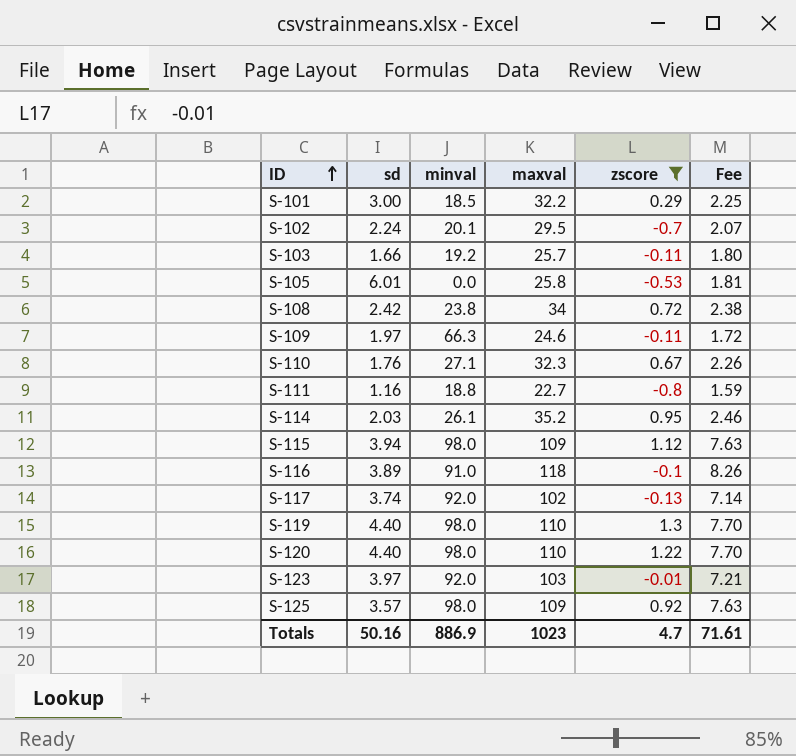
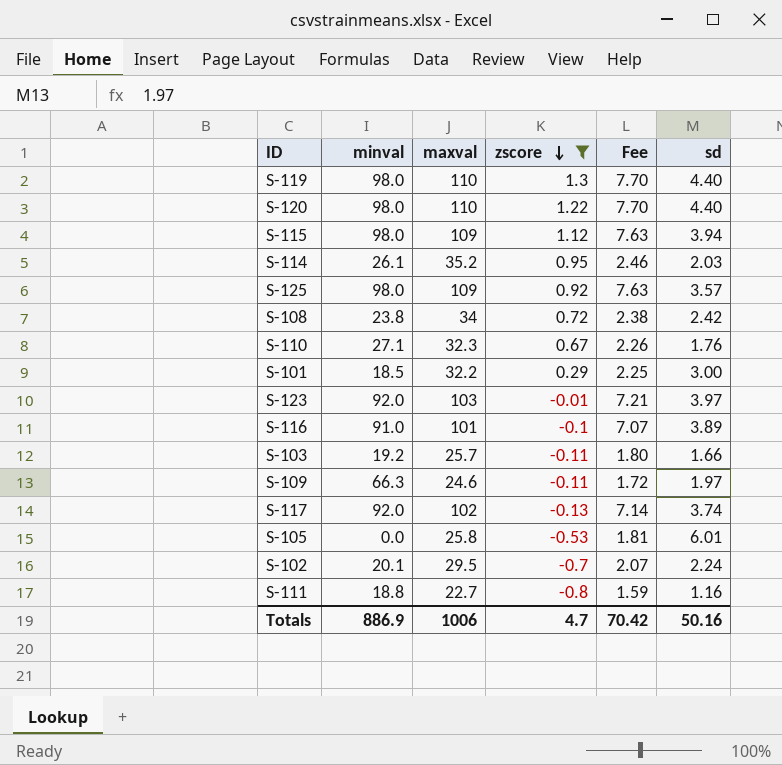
row order: ID ascending -> zscore descending
column sd | position: 2 -> 6
S-116 | maxval: 118 -> 101
S-116 | Fee: 8.26 -> 7.07
Totals | maxval: 1023 -> 1006
Totals | Fee: 71.61 -> 70.42

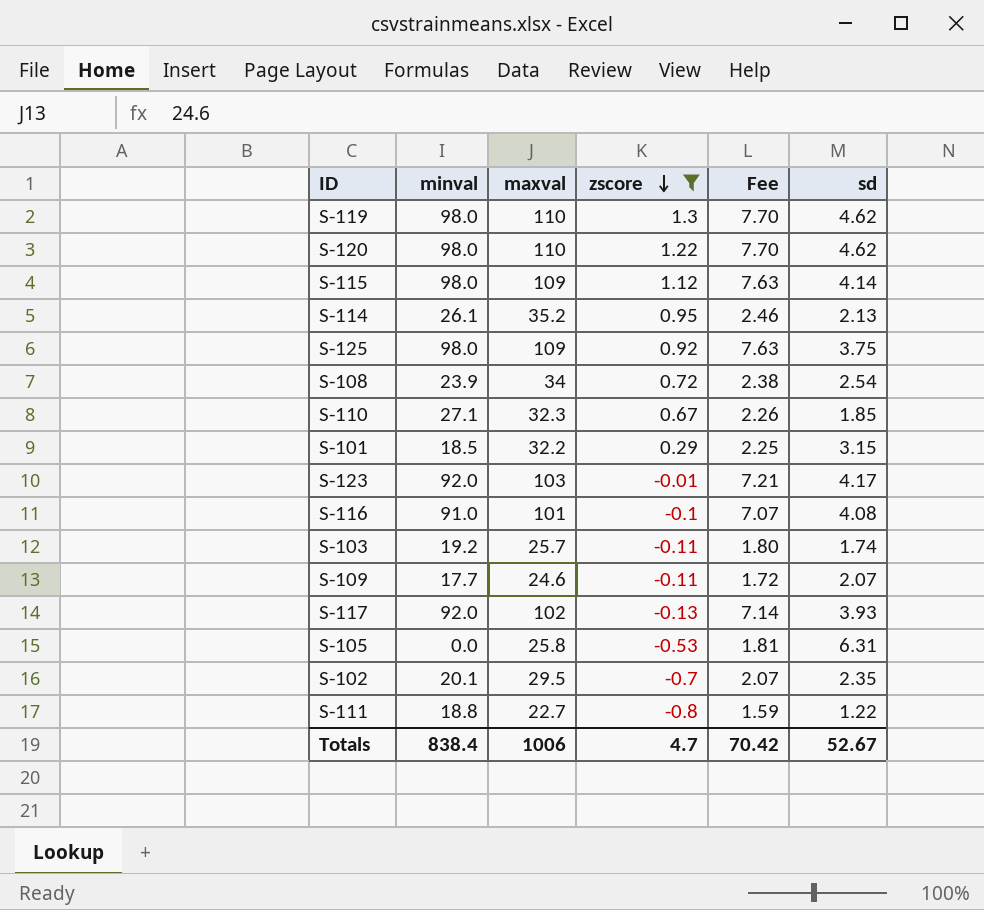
S-119 | sd: 4.40 -> 4.62
S-120 | sd: 4.40 -> 4.62
S-115 | sd: 3.94 -> 4.14
S-114 | sd: 2.03 -> 2.13
S-125 | sd: 3.57 -> 3.75
S-108 | minval: 23.8 -> 23.9
S-108 | sd: 2.42 -> 2.54
S-110 | sd: 1.76 -> 1.85
S-101 | sd: 3.00 -> 3.15
S-123 | sd: 3.97 -> 4.17
S-116 | sd: 3.89 -> 4.08
S-103 | sd: 1.66 -> 1.74
S-109 | minval: 66.3 -> 17.7
S-109 | sd: 1.97 -> 2.07
S-117 | sd: 3.74 -> 3.93
S-105 | sd: 6.01 -> 6.31
S-102 | sd: 2.24 -> 2.35
S-111 | sd: 1.16 -> 1.22
Totals | minval: 886.9 -> 838.4
Totals | sd: 50.16 -> 52.67

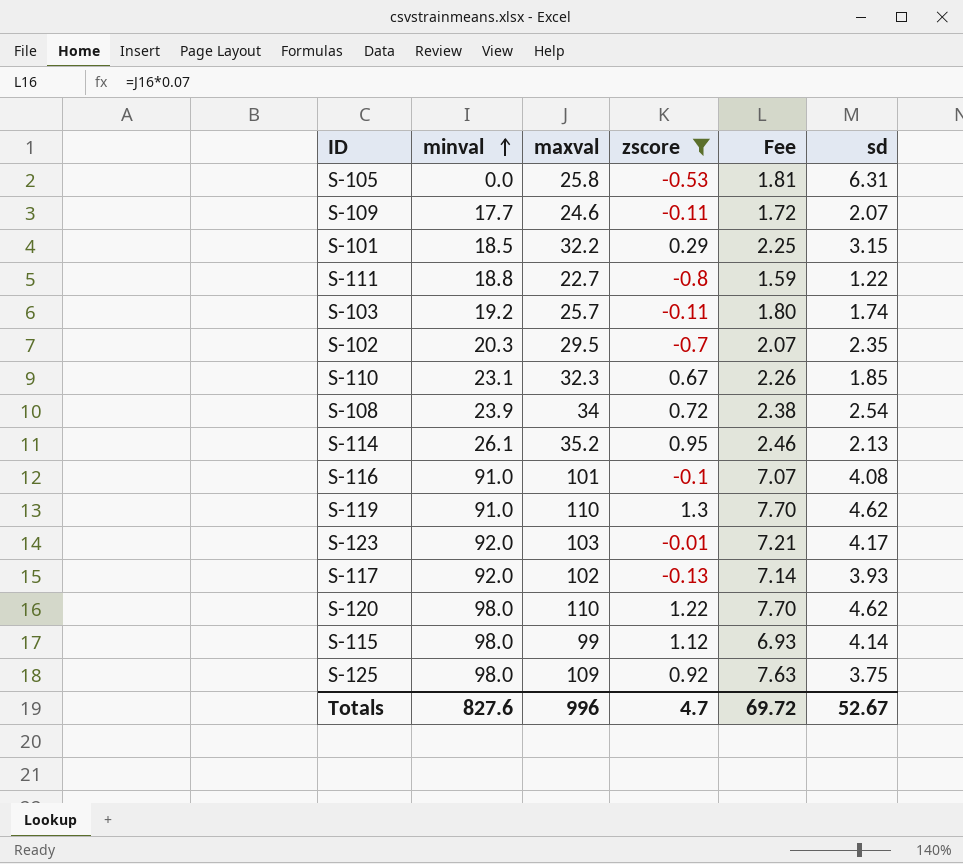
row order: zscore descending -> minval ascending
S-102 | minval: 20.1 -> 20.3
S-110 | minval: 27.1 -> 23.1
S-119 | minval: 98.0 -> 91.0
S-115 | maxval: 109 -> 99
S-115 | Fee: 7.63 -> 6.93
Totals | minval: 838.4 -> 827.6
Totals | maxval: 1006 -> 996
Totals | Fee: 70.42 -> 69.72

